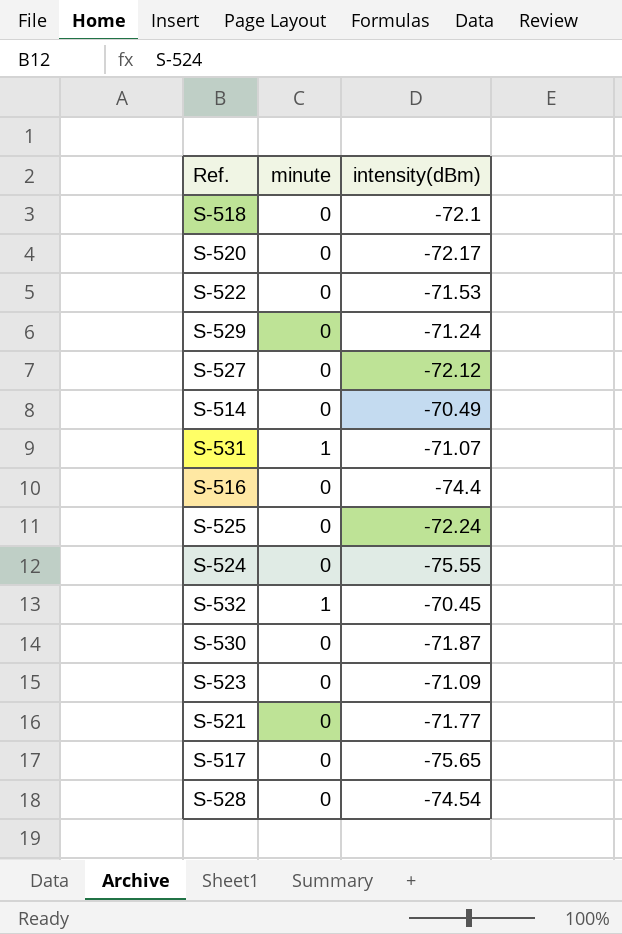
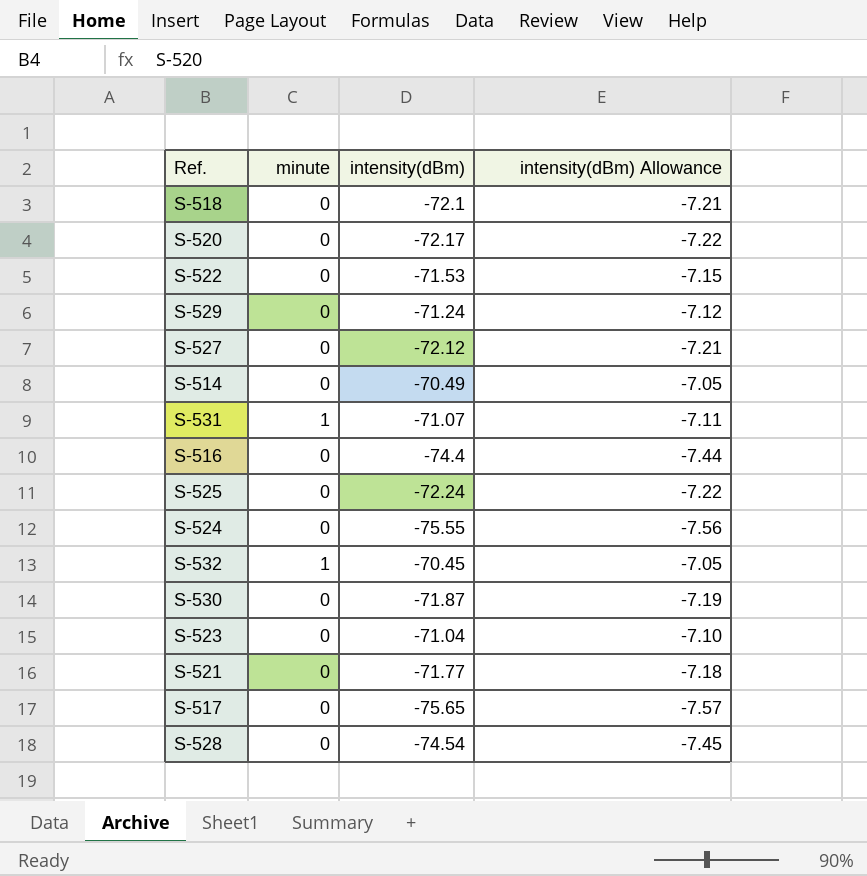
column intensity(dBm) Allowance | formula: none -> [intensity(dBm)] * 0.1
S-523 | intensity(dBm): -71.09 -> -71.04

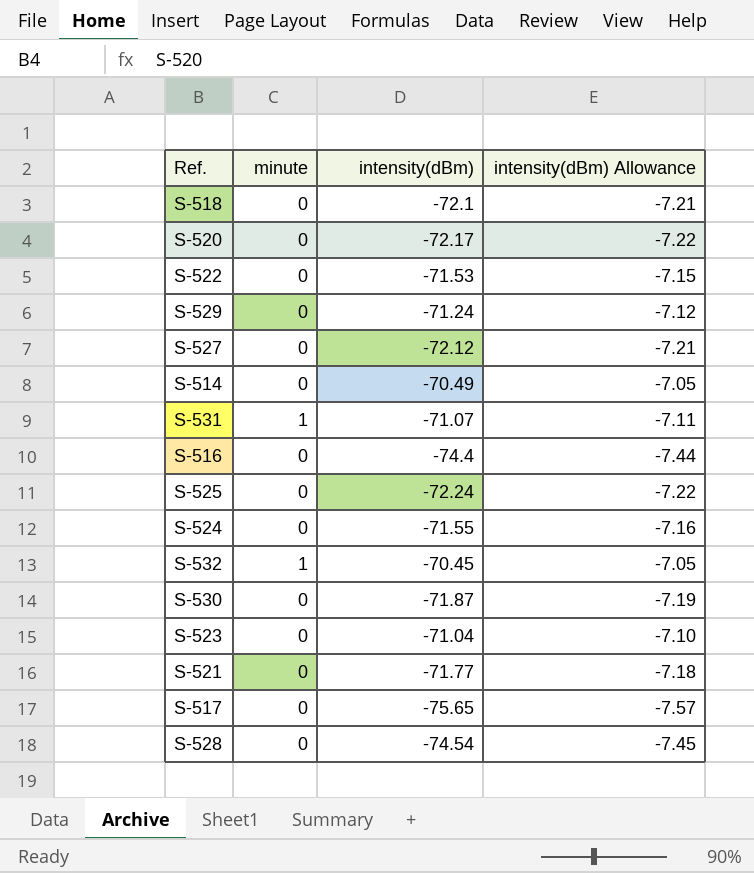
S-524 | intensity(dBm): -75.55 -> -71.55
S-524 | intensity(dBm) Allowance: -7.56 -> -7.16

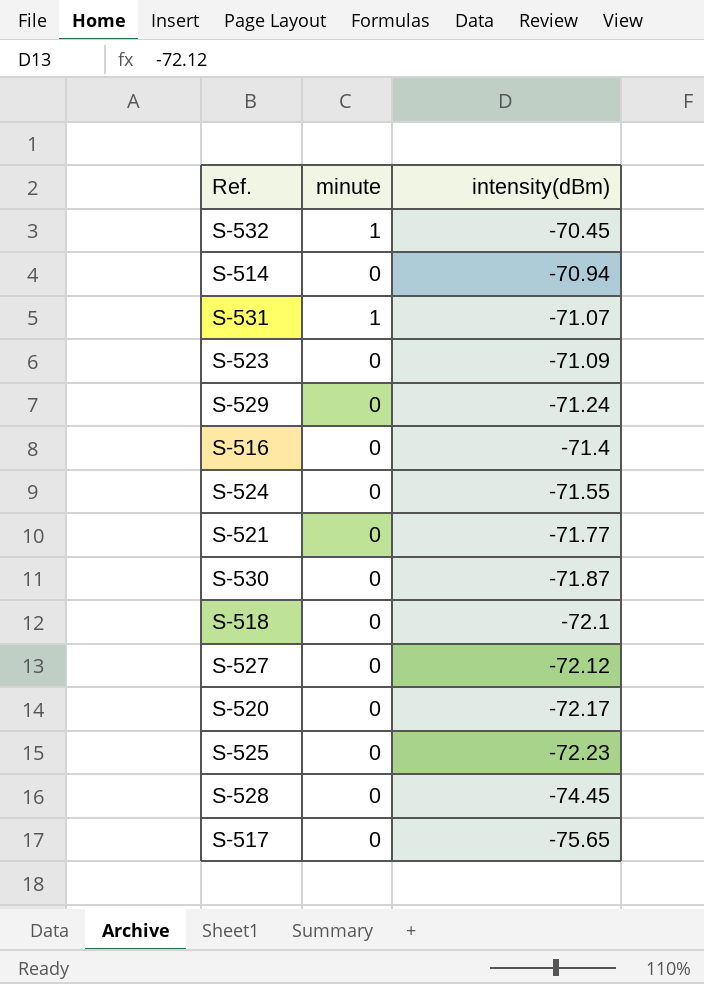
row order: none -> intensity(dBm) descending
column intensity(dBm) Allowance | formula: [intensity(dBm)] * 0.1 -> none
row S-522: 0 | -71.53 | -7.15 -> none
S-514 | intensity(dBm): -70.49 -> -70.94
S-523 | intensity(dBm): -71.04 -> -71.09
S-516 | intensity(dBm): -74.4 -> -71.4
S-525 | intensity(dBm): -72.24 -> -72.23
S-528 | intensity(dBm): -74.54 -> -74.45

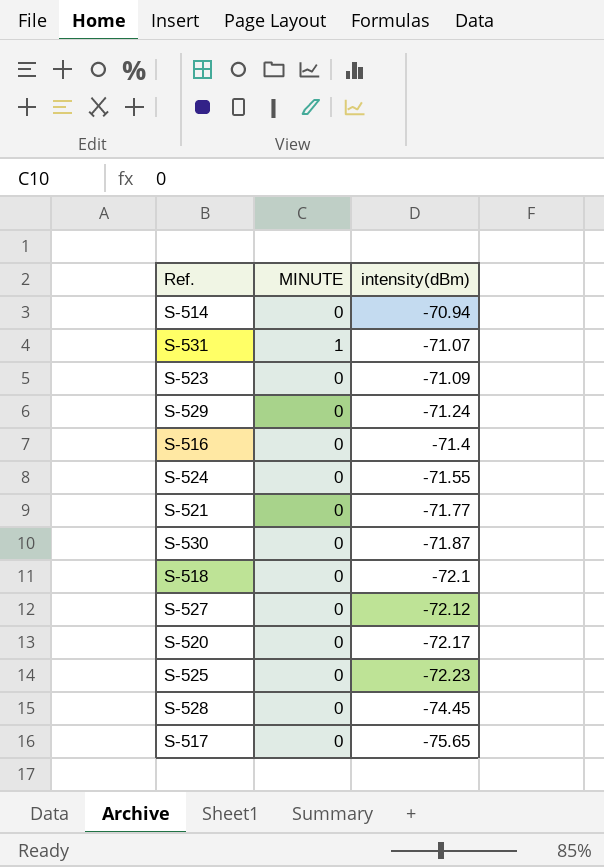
column name: minute -> MINUTE
row S-532: 1 | -70.45 -> none

